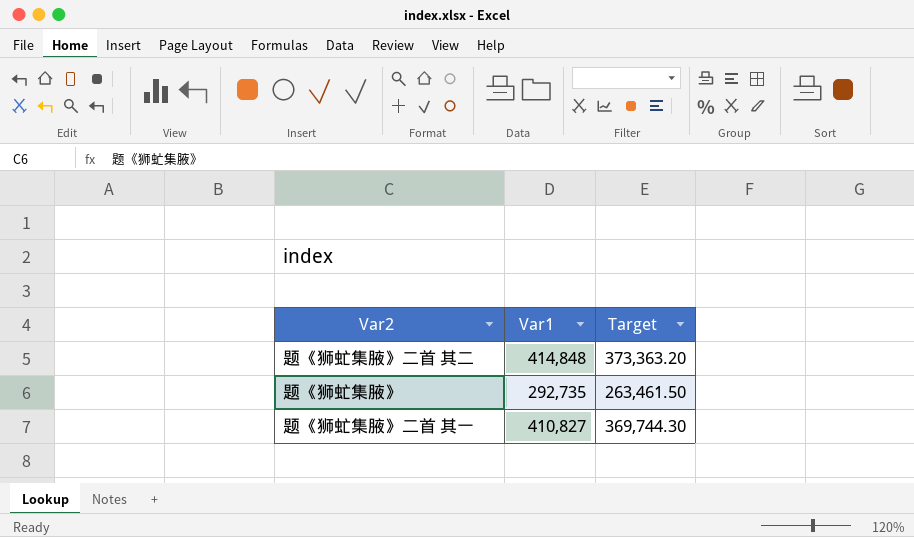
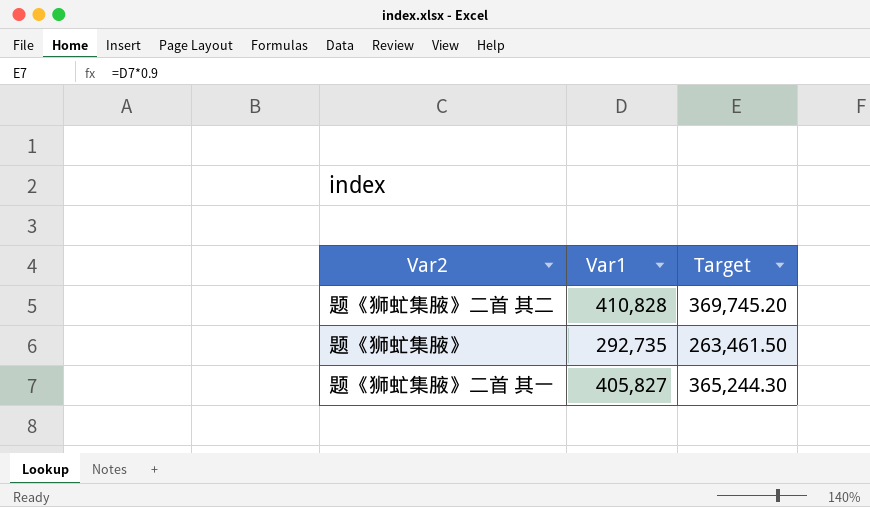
题《狮虻集腋》二首 其二 | Var1: 414,848 -> 410,828
题《狮虻集腋》二首 其二 | Target: 373,363.20 -> 369,745.20
题《狮虻集腋》二首 其一 | Var1: 410,827 -> 405,827
题《狮虻集腋》二首 其一 | Target: 369,744.30 -> 365,244.30

